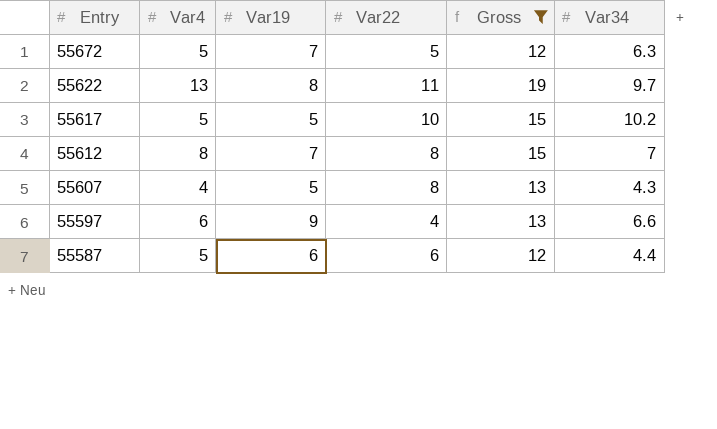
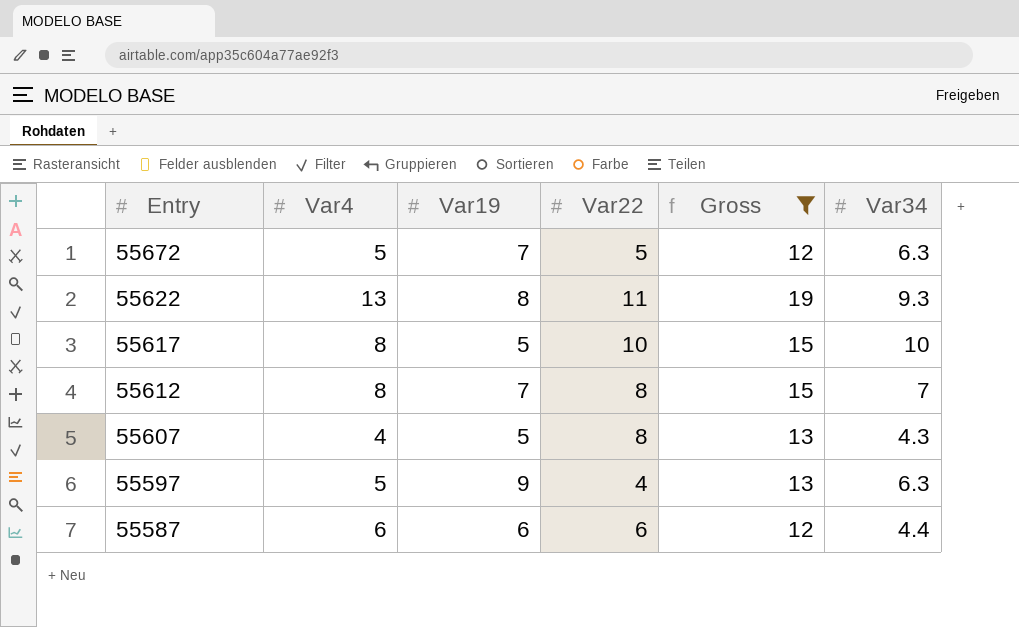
55622 | Var34: 9.7 -> 9.3
55617 | Var4: 5 -> 8
55617 | Var34: 10.2 -> 10
55597 | Var4: 6 -> 5
55597 | Var34: 6.6 -> 6.3
55587 | Var4: 5 -> 6

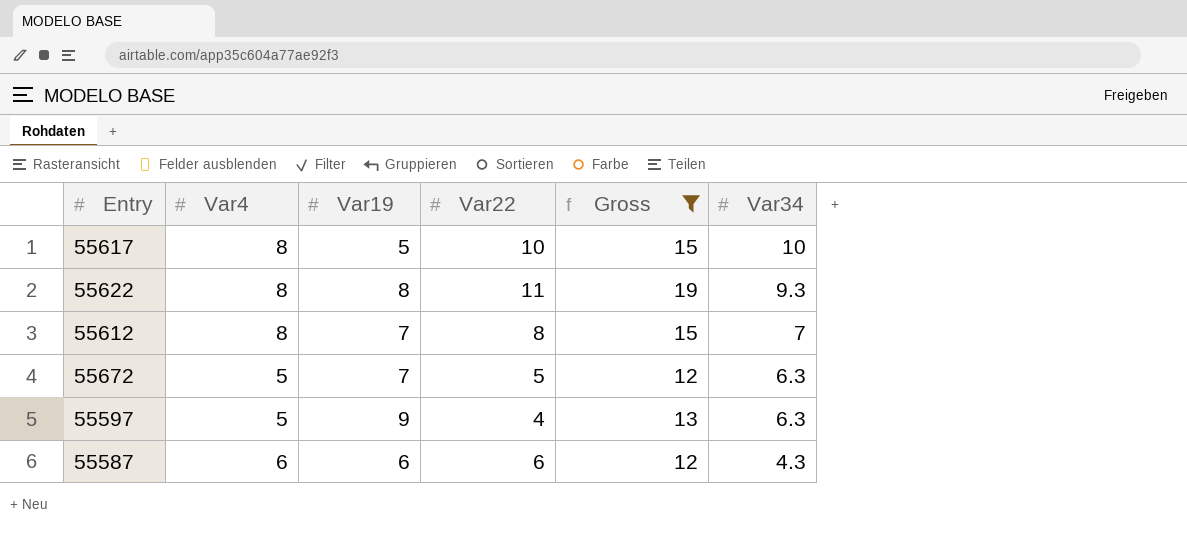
row order: Entry descending -> Var34 descending
row 55607: 4 | 5 | 8 | 13 | 4.3 -> none
55622 | Var4: 13 -> 8
55587 | Var34: 4.4 -> 4.3

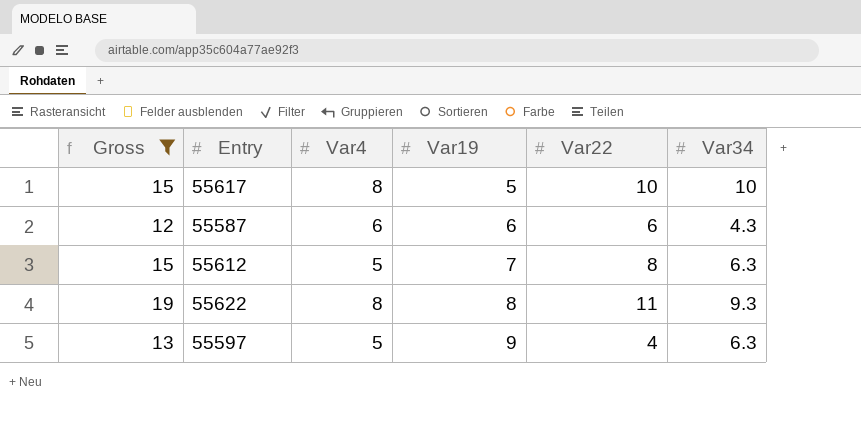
row order: Var34 descending -> Var19 ascending
column Gross | position: 5 -> 1
row 55672: 5 | 7 | 5 | 12 | 6.3 -> none
55612 | Var4: 8 -> 5
55612 | Var34: 7 -> 6.3

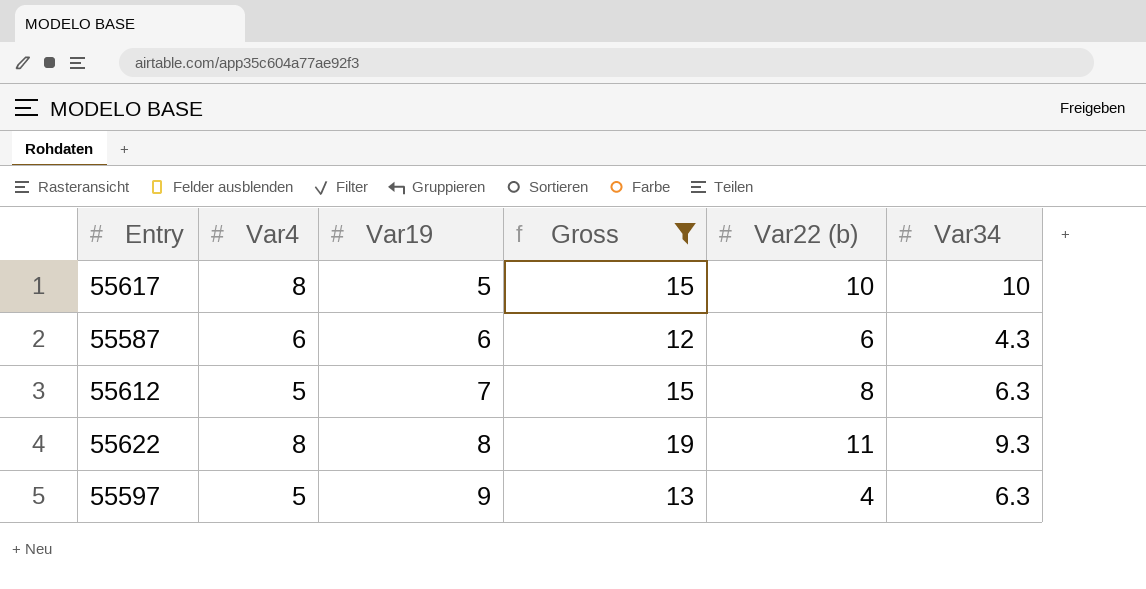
column Gross | position: 1 -> 4
column name: Var22 -> Var22 (b)

